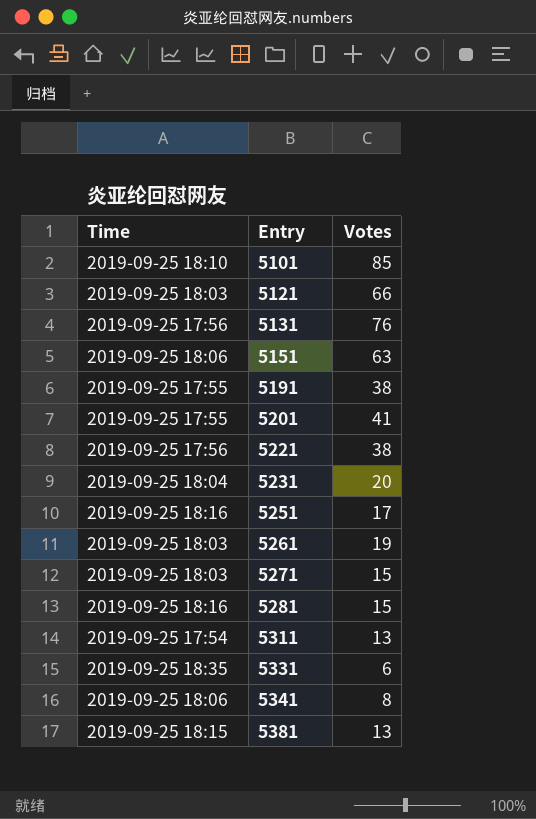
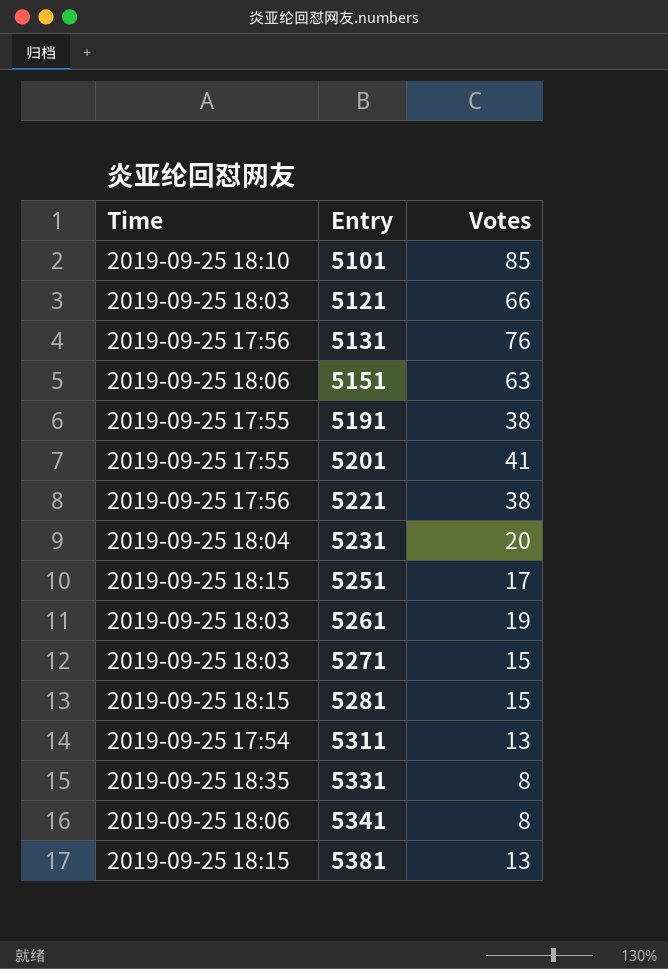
5251 | Time: 2019-09-25 18:16 -> 2019-09-25 18:15
5281 | Time: 2019-09-25 18:16 -> 2019-09-25 18:15
5331 | Votes: 6 -> 8

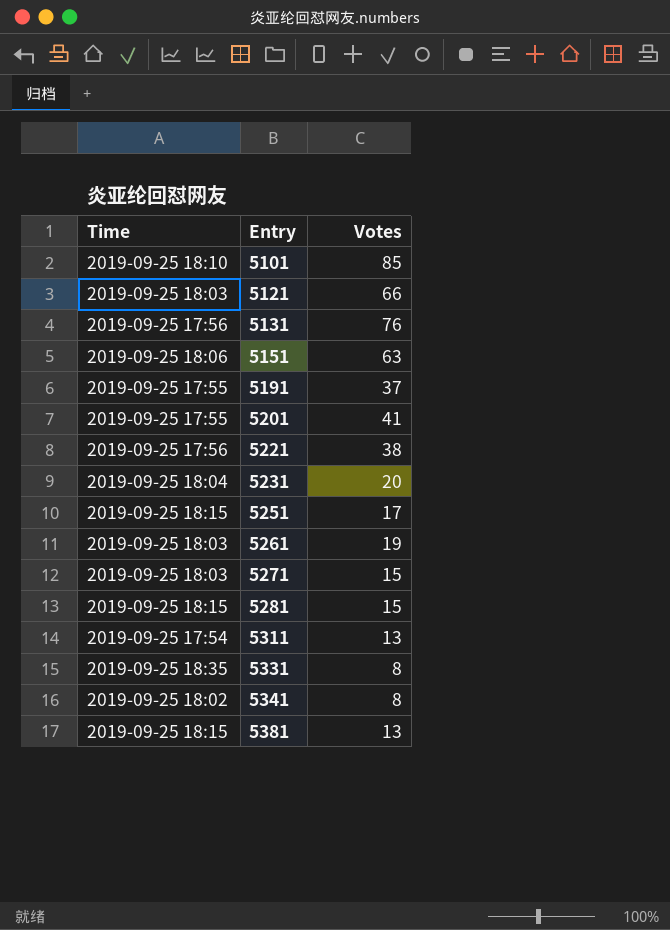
5191 | Votes: 38 -> 37
5341 | Time: 2019-09-25 18:06 -> 2019-09-25 18:02

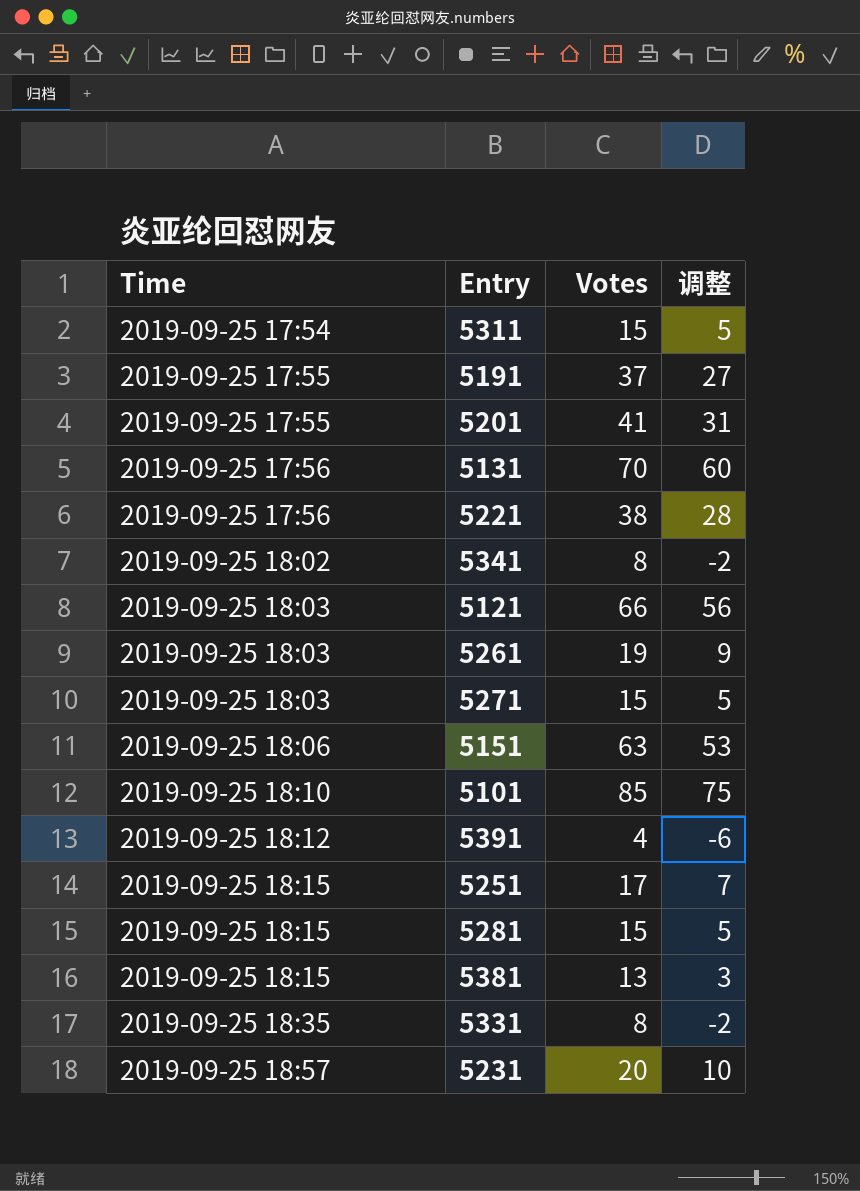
row order: Entry ascending -> Time ascending
column 调整 | formula: none -> [Votes] - 10
5311 | Votes: 13 -> 15
5131 | Votes: 76 -> 70
row 5391: none -> 2019-09-25 18:12 | 4 | -6
5231 | Time: 2019-09-25 18:04 -> 2019-09-25 18:57

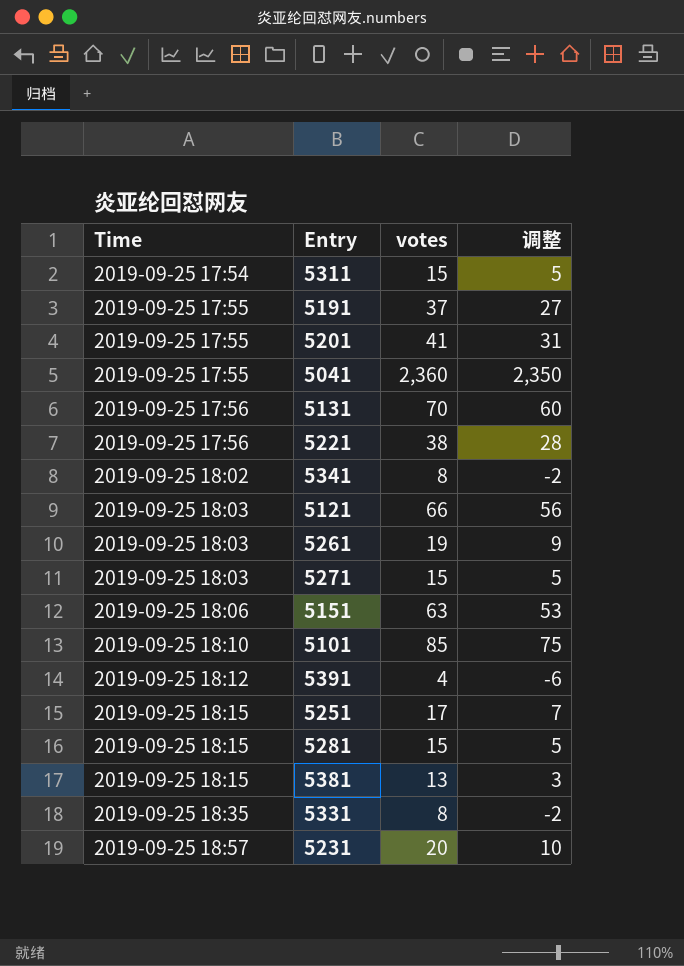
column name: Votes -> votes
row 5041: none -> 2019-09-25 17:55 | 2,360 | 2,350

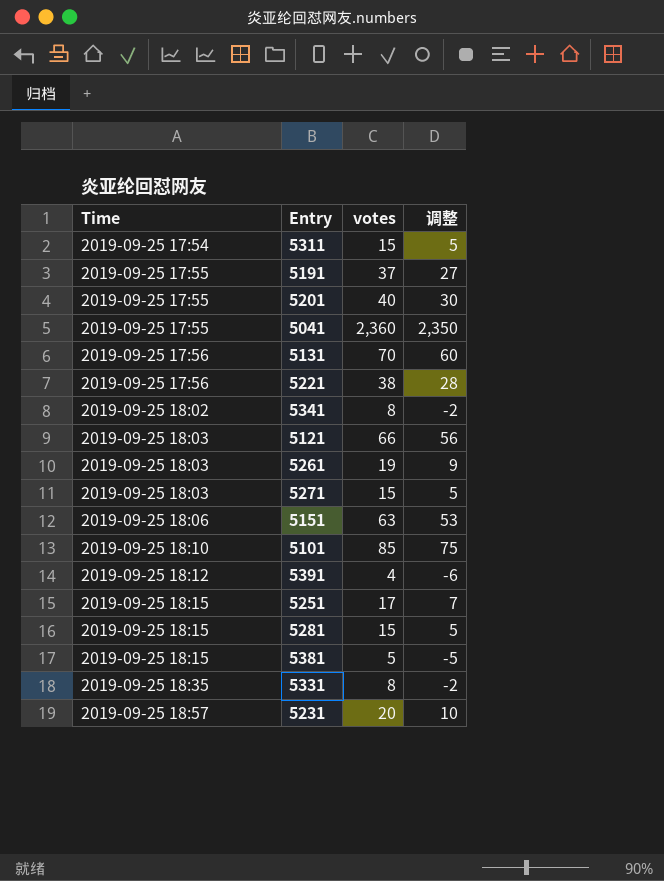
5201 | votes: 41 -> 40
5201 | 调整: 31 -> 30
5381 | votes: 13 -> 5
5381 | 调整: 3 -> -5

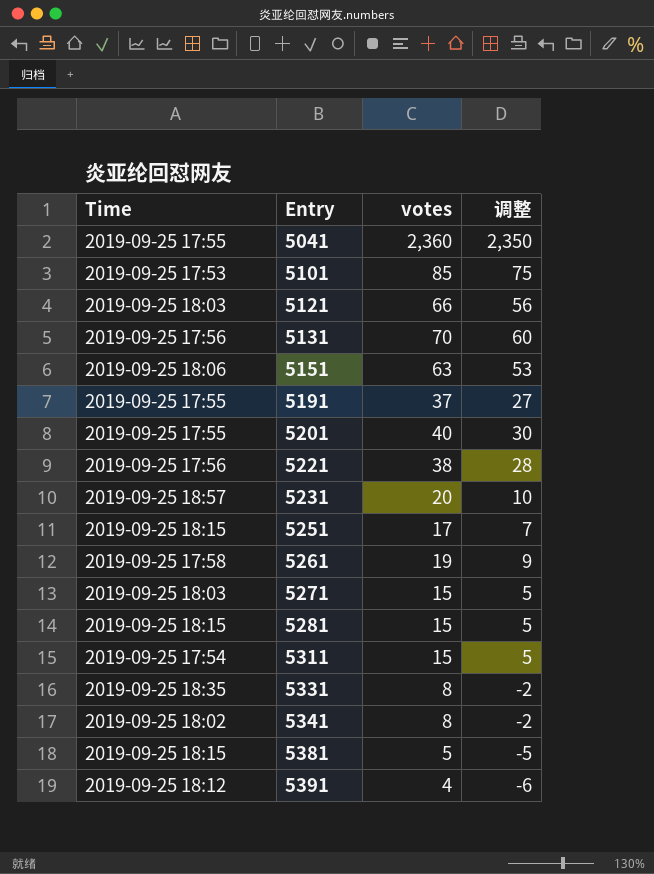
row order: Time ascending -> Entry ascending
5101 | Time: 2019-09-25 18:10 -> 2019-09-25 17:53
5261 | Time: 2019-09-25 18:03 -> 2019-09-25 17:58

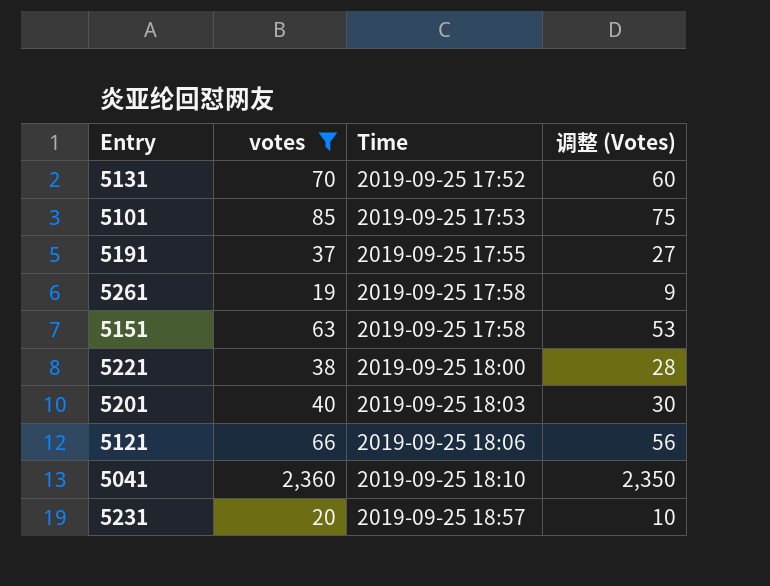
filter: none -> votes >= 19
row order: Entry ascending -> Time ascending
column Time | position: 1 -> 3
column name: 调整 -> 调整 (Votes)
5131 | Time: 2019-09-25 17:56 -> 2019-09-25 17:52
5151 | Time: 2019-09-25 18:06 -> 2019-09-25 17:58
5221 | Time: 2019-09-25 17:56 -> 2019-09-25 18:00
5201 | Time: 2019-09-25 17:55 -> 2019-09-25 18:03
5121 | Time: 2019-09-25 18:03 -> 2019-09-25 18:06
5041 | Time: 2019-09-25 17:55 -> 2019-09-25 18:10

